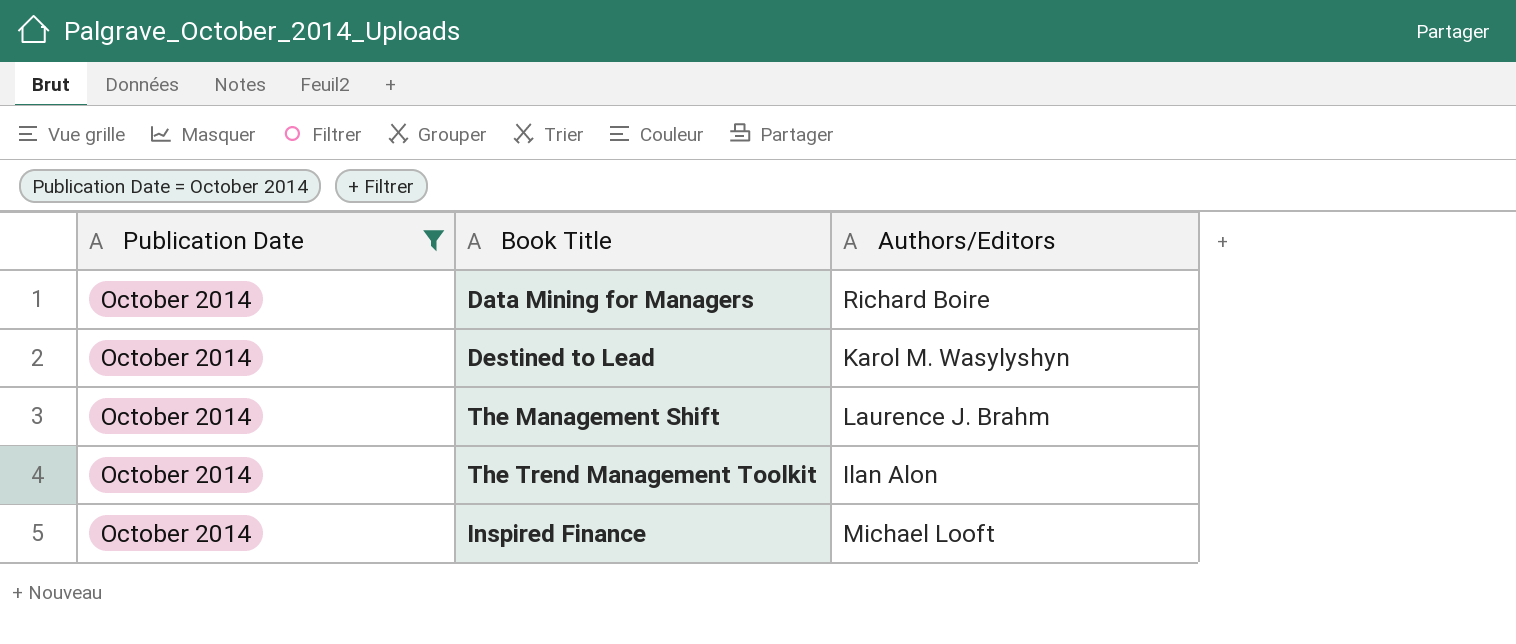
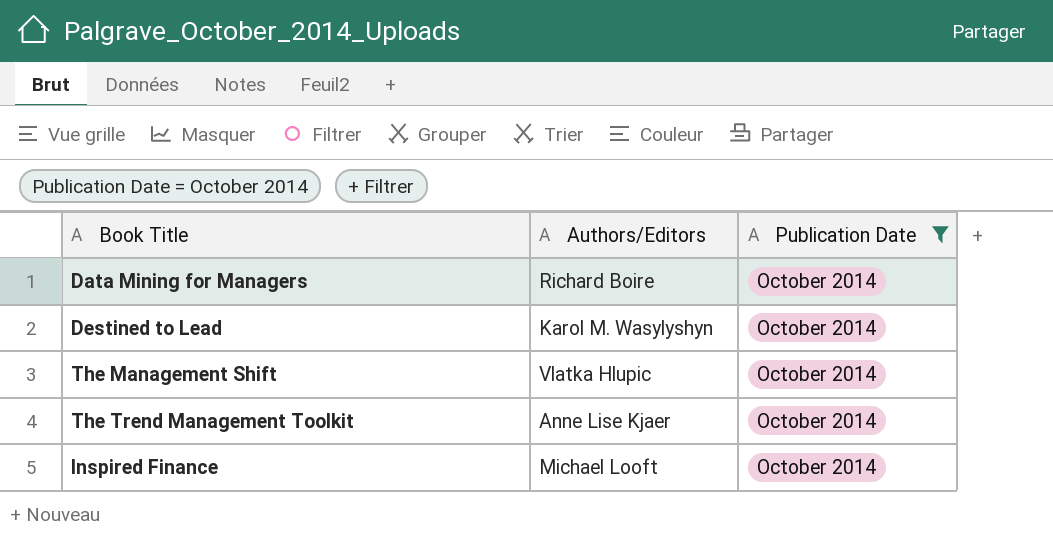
column Publication Date | position: 1 -> 3
The Management Shift | Authors/Editors: Laurence J. Brahm -> Vlatka Hlupic
The Trend Management Toolkit | Authors/Editors: Ilan Alon -> Anne Lise Kjaer

